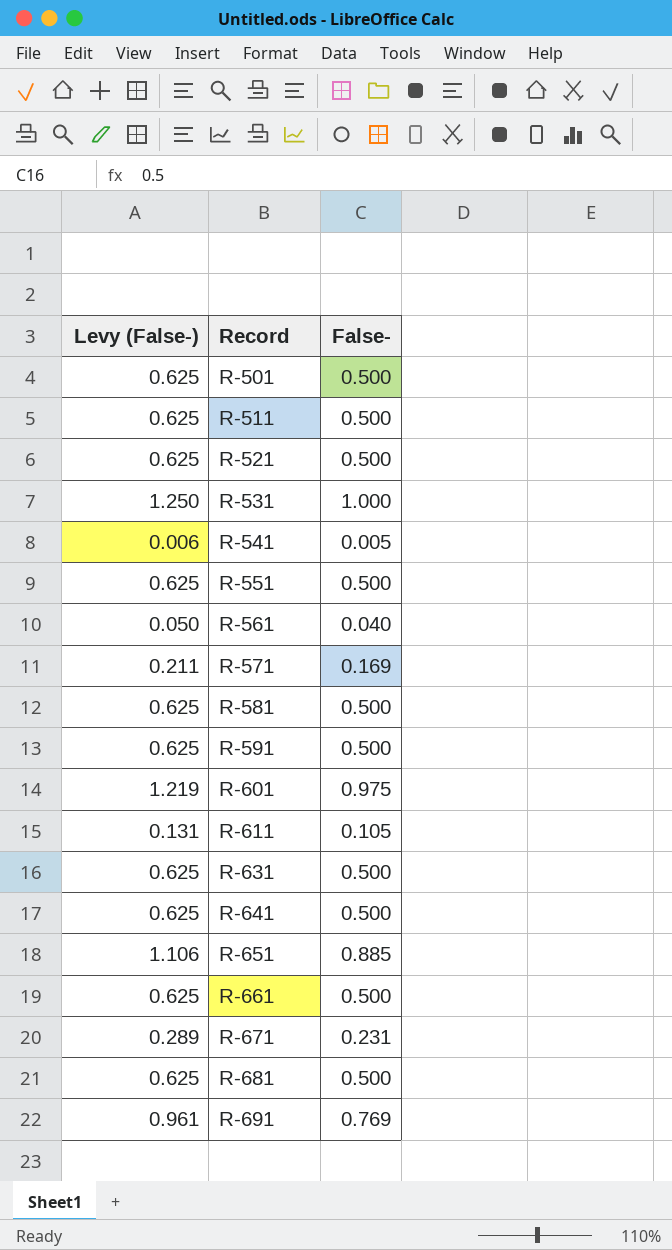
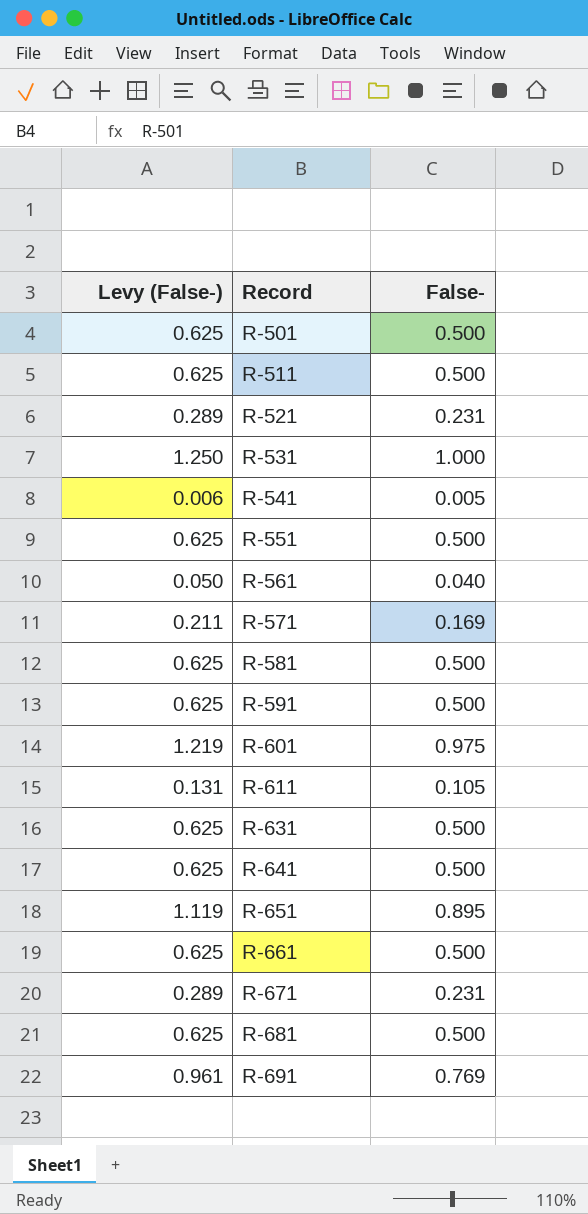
R-521 | Levy (False-): 0.625 -> 0.289
R-521 | False-: 0.500 -> 0.231
R-651 | Levy (False-): 1.106 -> 1.119
R-651 | False-: 0.885 -> 0.895

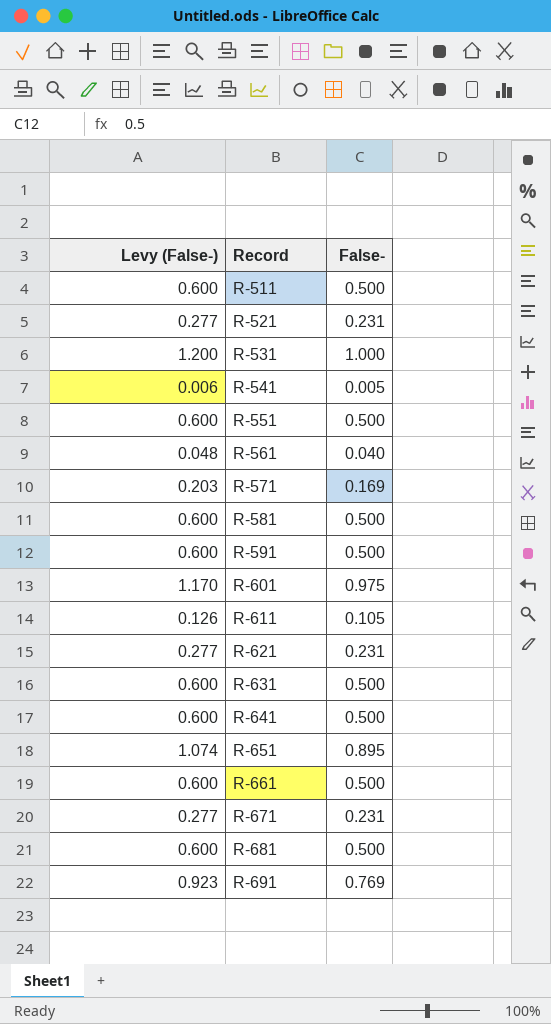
column Levy (False-) | formula: [False-] * 1.25 -> [False-] * 1.2
row R-501: 0.625 | 0.500 -> none
row R-621: none -> 0.277 | 0.231

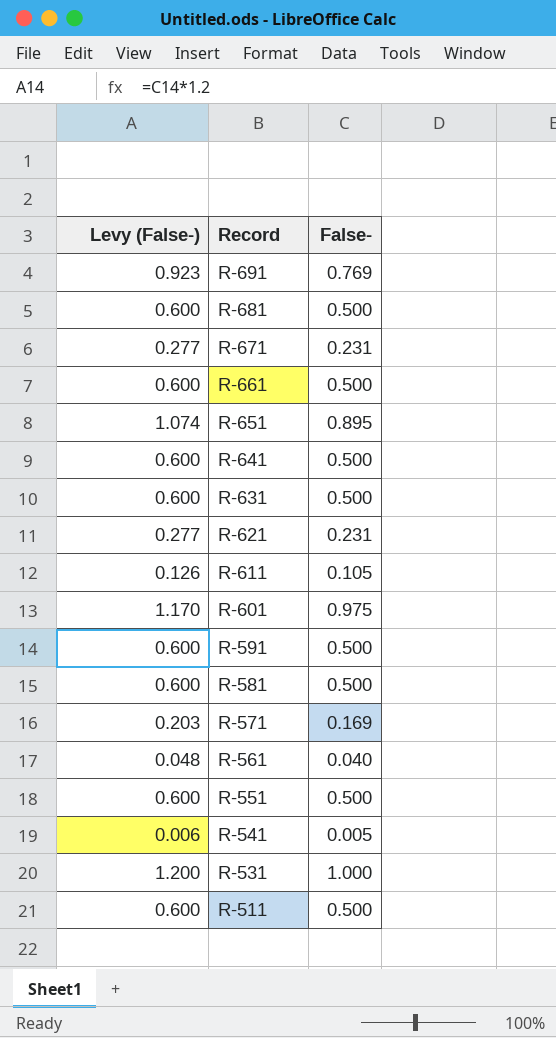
row order: Record ascending -> Record descending
row R-521: 0.277 | 0.231 -> none

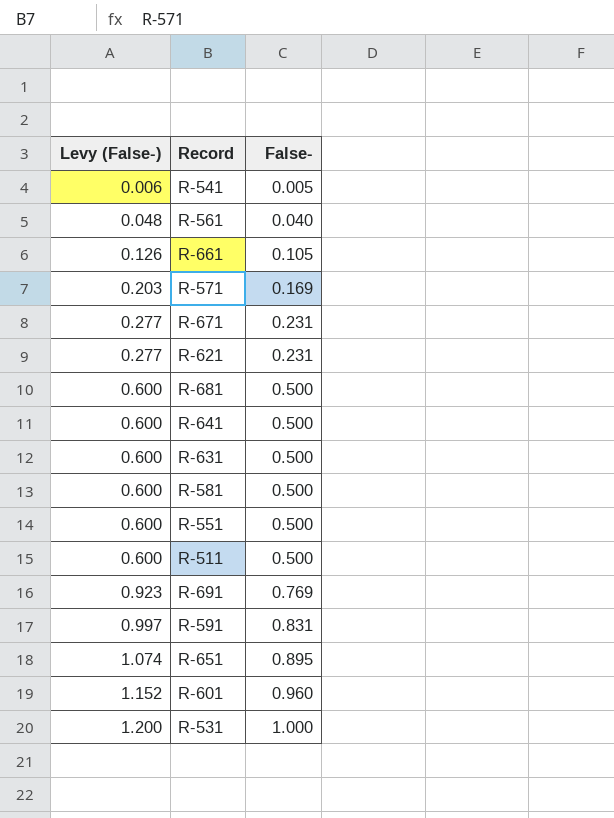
row order: Record descending -> Levy (False-) ascending
row R-611: 0.126 | 0.105 -> none
R-661 | Levy (False-): 0.600 -> 0.126
R-661 | False-: 0.500 -> 0.105
R-591 | Levy (False-): 0.600 -> 0.997
R-591 | False-: 0.500 -> 0.831
R-601 | Levy (False-): 1.170 -> 1.152
R-601 | False-: 0.975 -> 0.960

